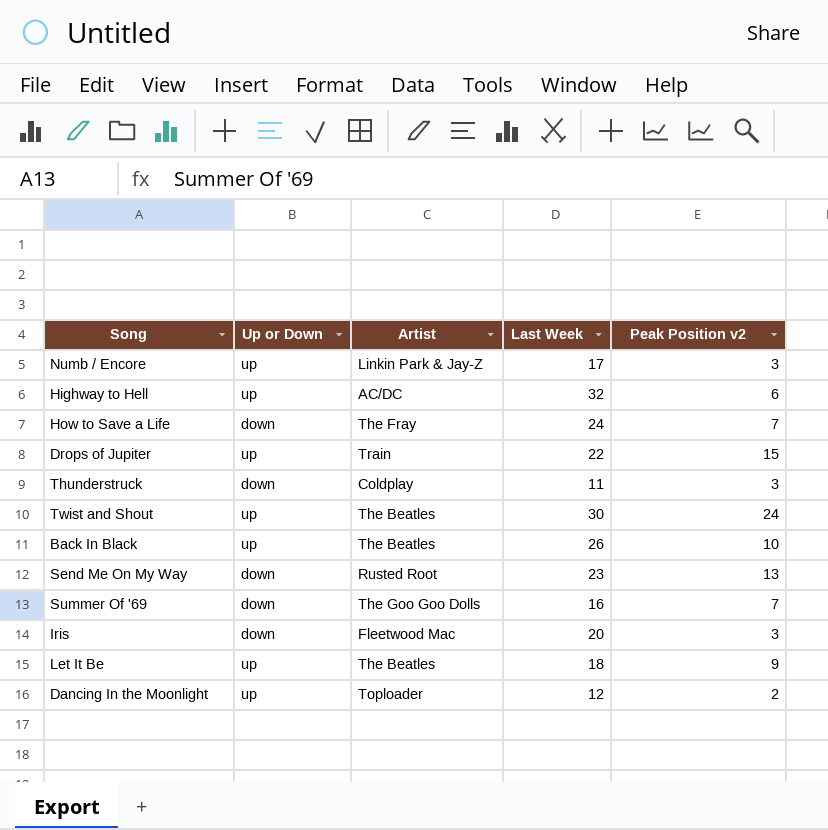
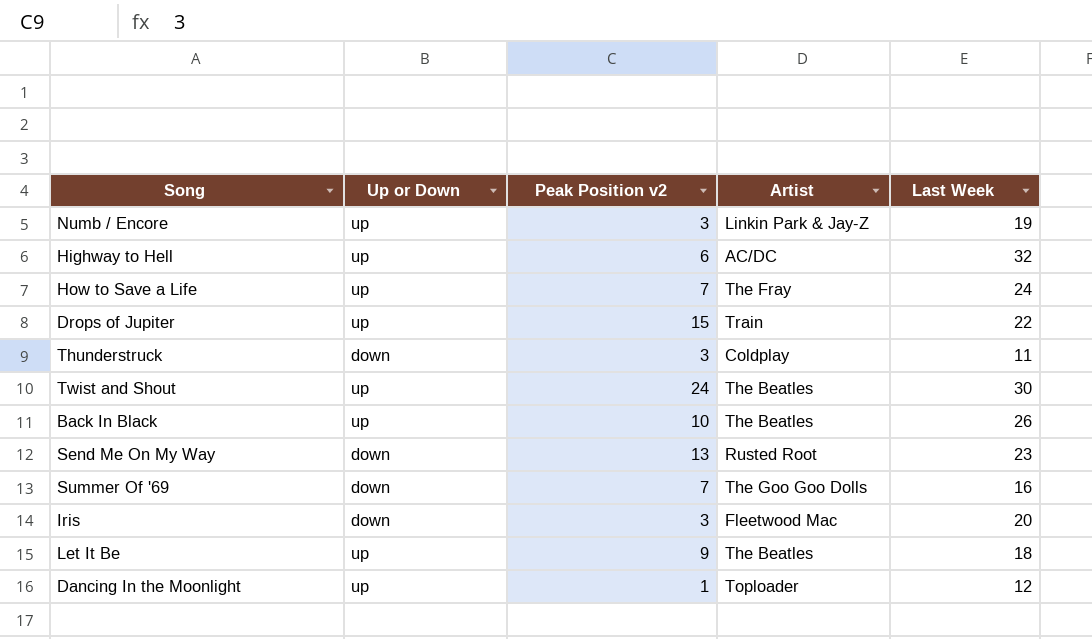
column Peak Position v2 | position: 5 -> 3
Numb / Encore | Last Week: 17 -> 19
How to Save a Life | Up or Down: down -> up
Dancing In the Moonlight | Peak Position v2: 2 -> 1

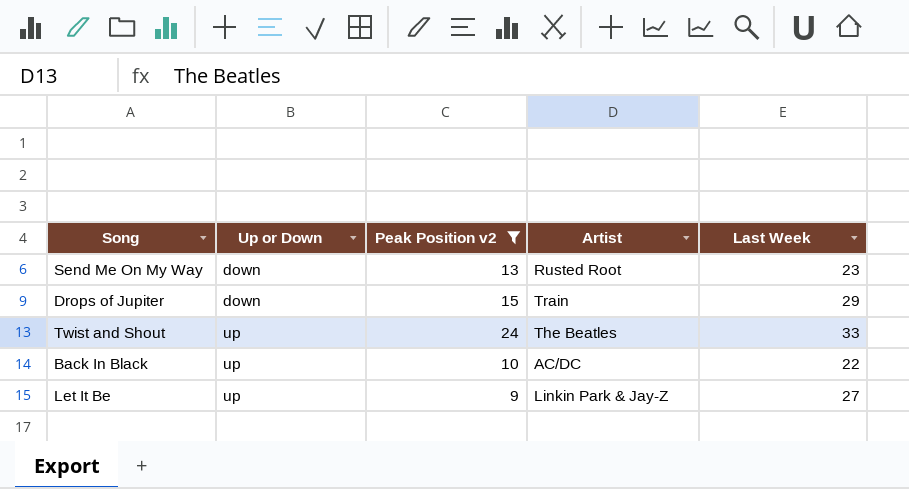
filter: none -> Peak Position v2 >= 9
row order: none -> Up or Down ascending
Drops of Jupiter | Up or Down: up -> down
Drops of Jupiter | Last Week: 22 -> 29
Twist and Shout | Last Week: 30 -> 33
Back In Black | Artist: The Beatles -> AC/DC
Back In Black | Last Week: 26 -> 22
Let It Be | Artist: The Beatles -> Linkin Park & Jay-Z
Let It Be | Last Week: 18 -> 27

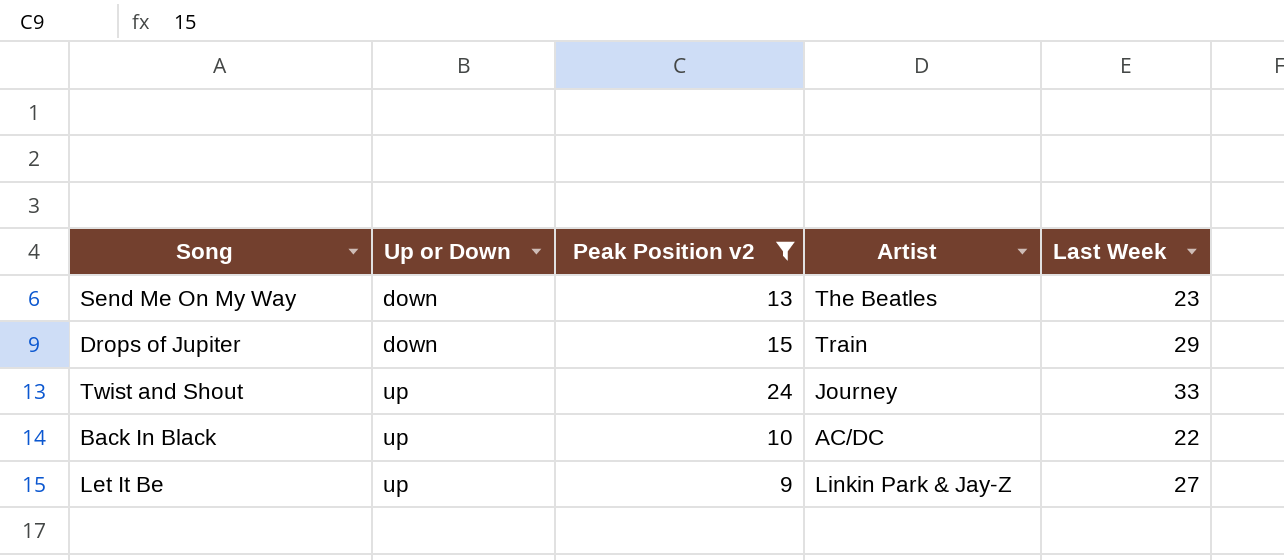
Send Me On My Way | Artist: Rusted Root -> The Beatles
Twist and Shout | Artist: The Beatles -> Journey

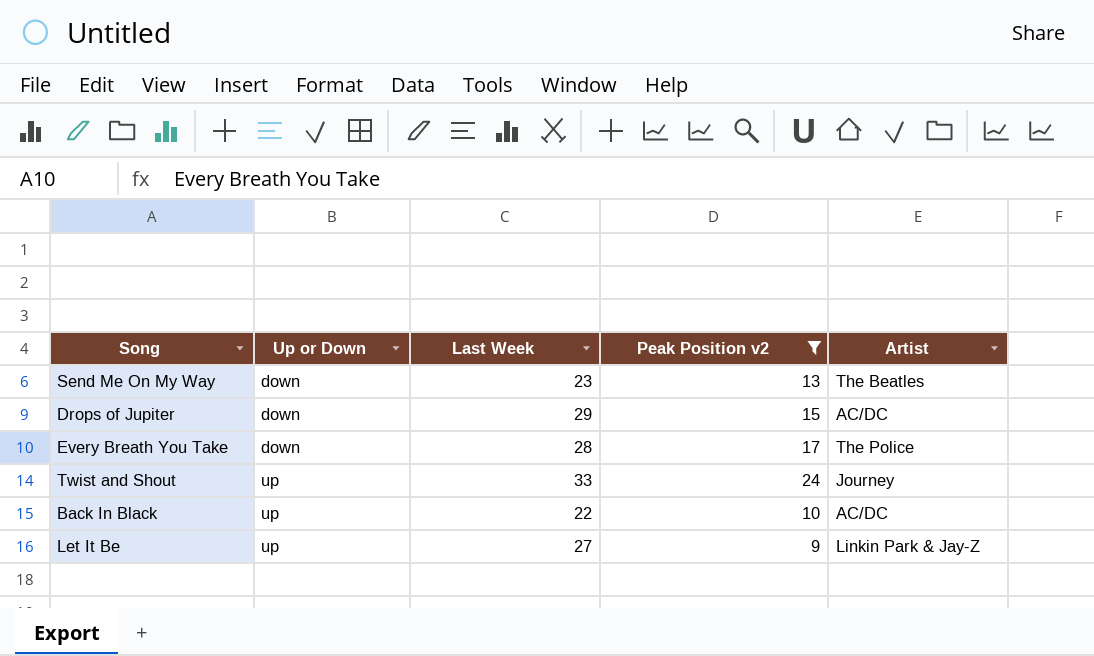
column Last Week | position: 5 -> 3
Drops of Jupiter | Artist: Train -> AC/DC
row Every Breath You Take: none -> down | 28 | 17 | The Police

